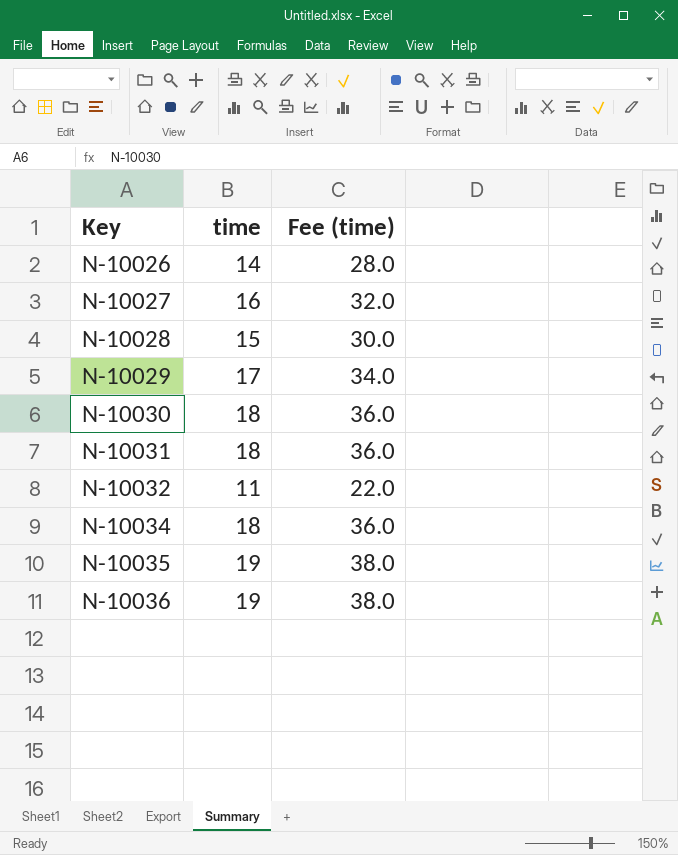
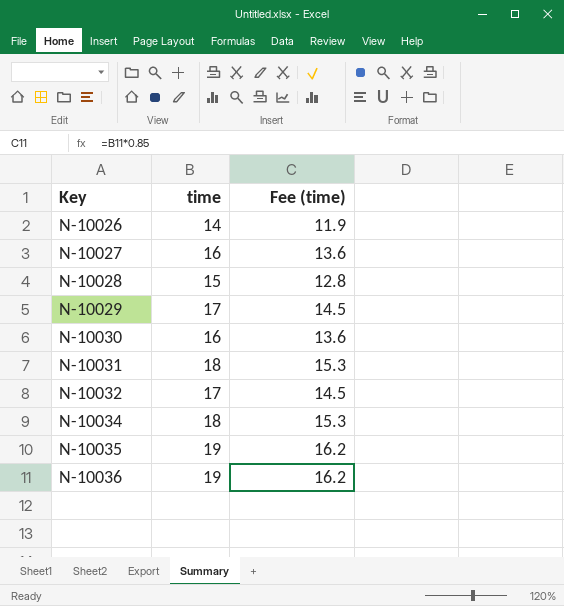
column Fee (time) | formula: [time] * 2 -> [time] * 0.85
N-10030 | time: 18 -> 16
N-10032 | time: 11 -> 17

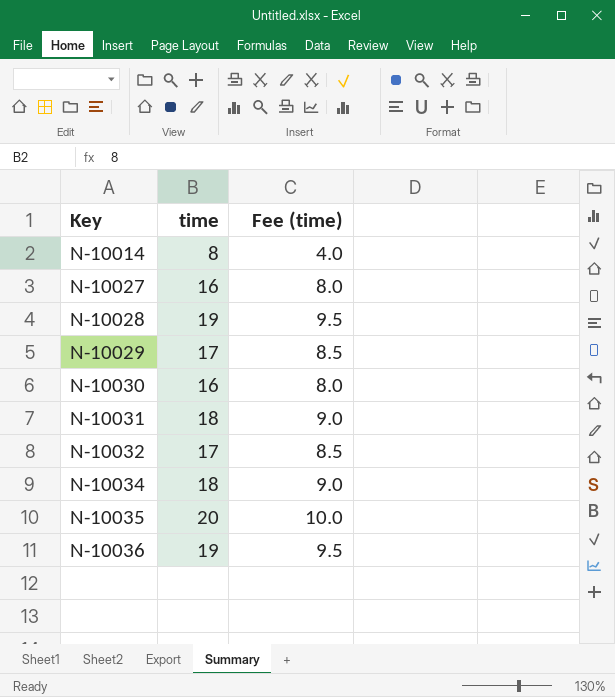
column Fee (time) | formula: [time] * 0.85 -> [time] * 0.5
row N-10026: 14 | 11.9 -> none
row N-10014: none -> 8 | 4.0
N-10028 | time: 15 -> 19
N-10035 | time: 19 -> 20

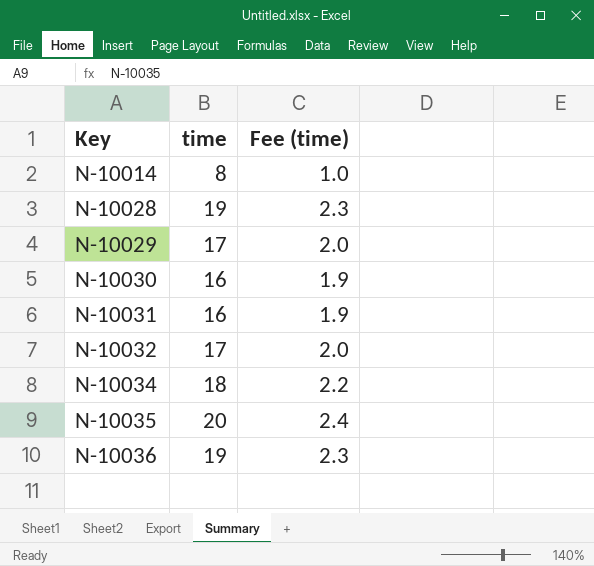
column Fee (time) | formula: [time] * 0.5 -> [time] * 0.12
row N-10027: 16 | 8.0 -> none
N-10031 | time: 18 -> 16

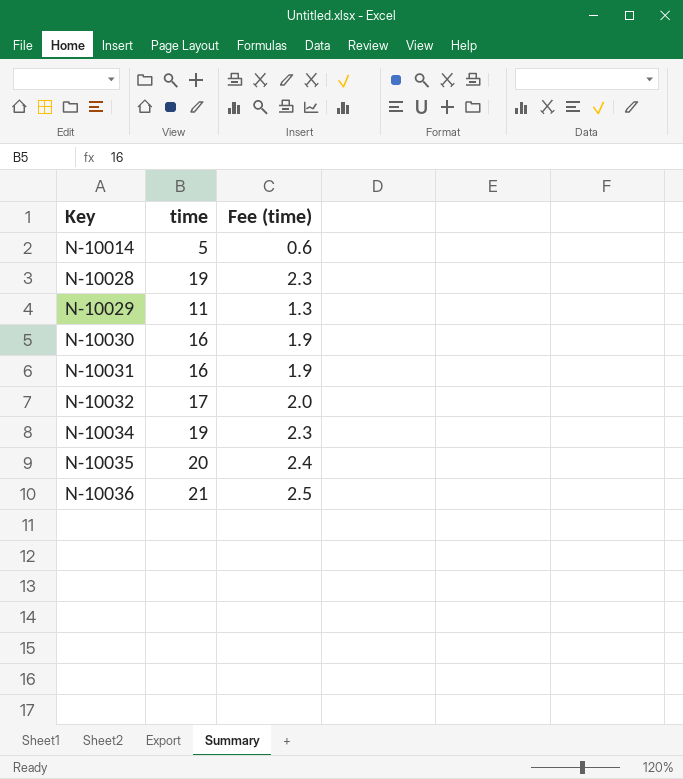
N-10014 | time: 8 -> 5
N-10014 | Fee (time): 1.0 -> 0.6
N-10029 | time: 17 -> 11
N-10029 | Fee (time): 2.0 -> 1.3
N-10034 | time: 18 -> 19
N-10034 | Fee (time): 2.2 -> 2.3
N-10036 | time: 19 -> 21
N-10036 | Fee (time): 2.3 -> 2.5

